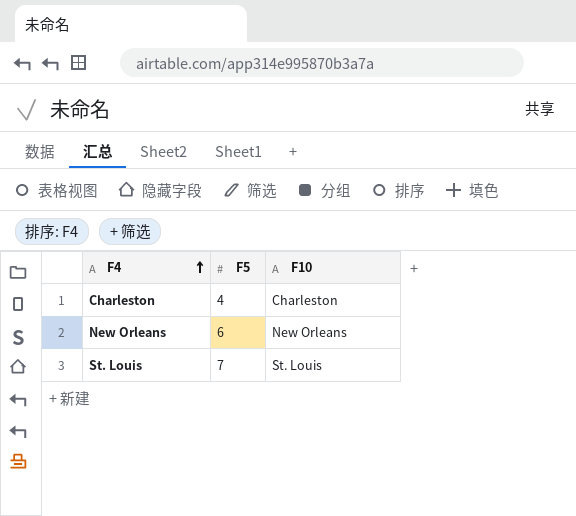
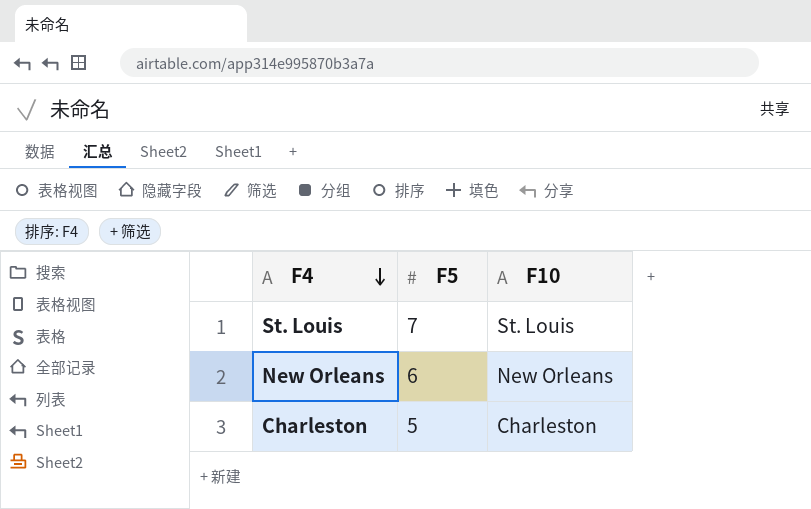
row order: F4 ascending -> F4 descending
Charleston | F5: 4 -> 5

